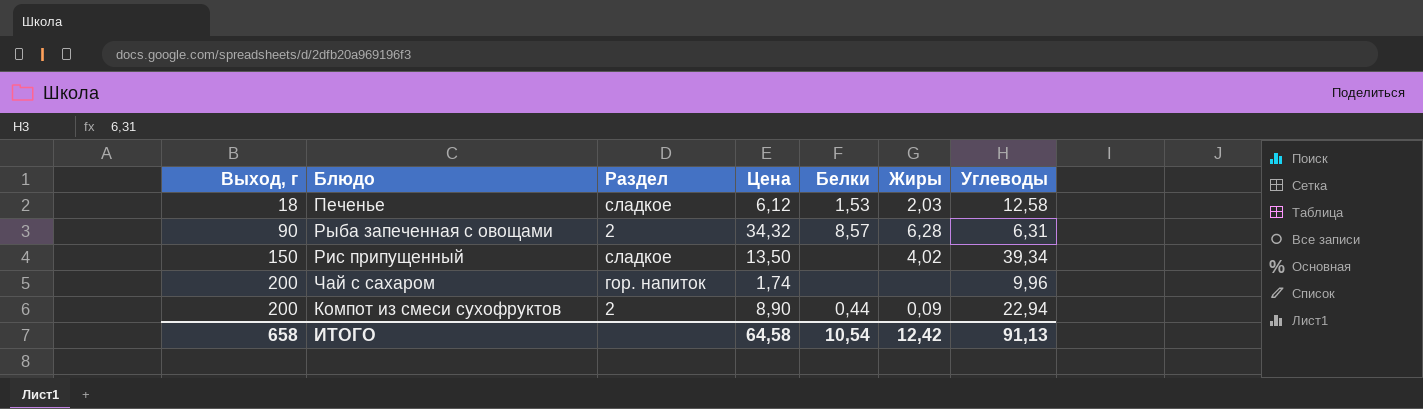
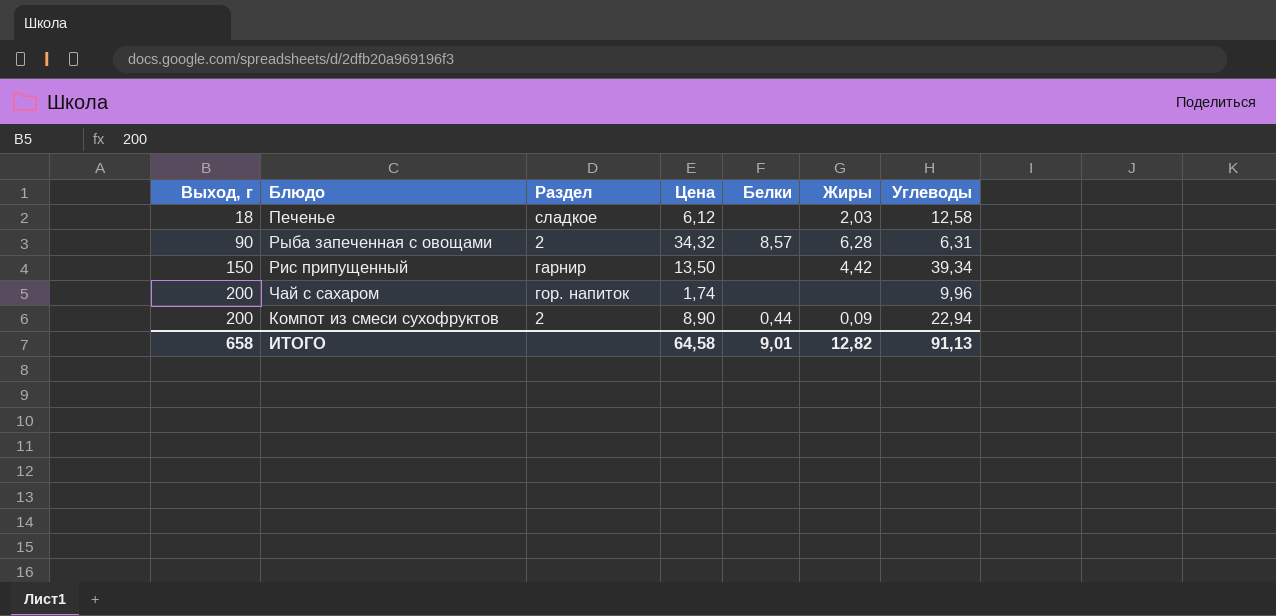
Печенье | Белки: 1,53 -> none
Рис припущенный | Раздел: сладкое -> гарнир
Рис припущенный | Жиры: 4,02 -> 4,42
ИТОГО | Белки: 10,54 -> 9,01
ИТОГО | Жиры: 12,42 -> 12,82

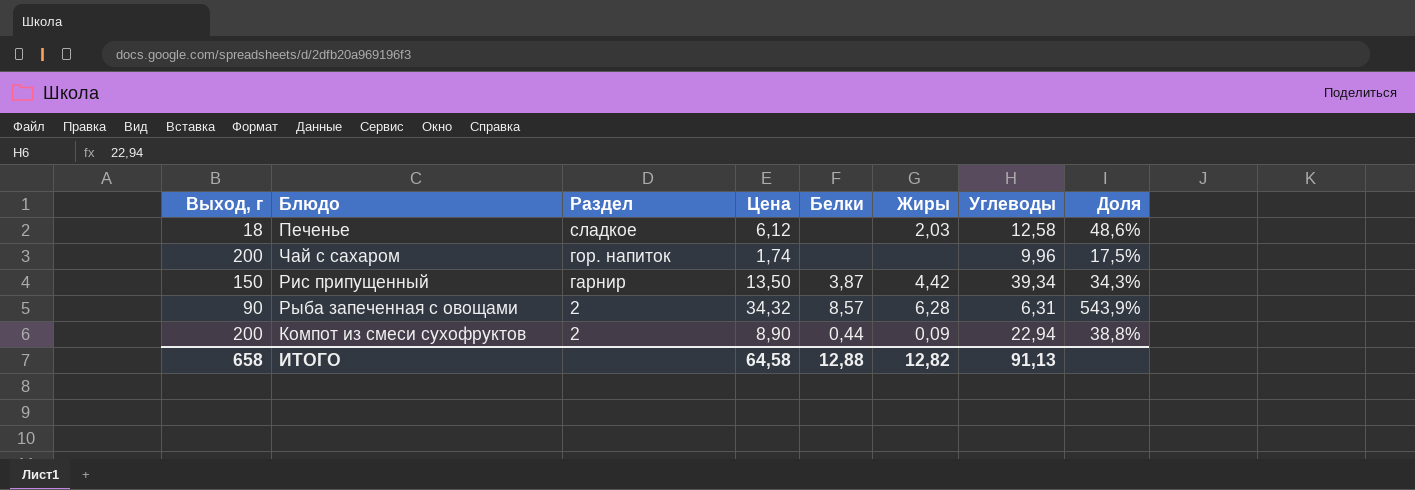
row order: Выход, г ascending -> Раздел descending
column Доля | formula: none -> [Цена] / [Углеводы]
Рис припущенный | Белки: none -> 3,87
ИТОГО | Белки: 9,01 -> 12,88

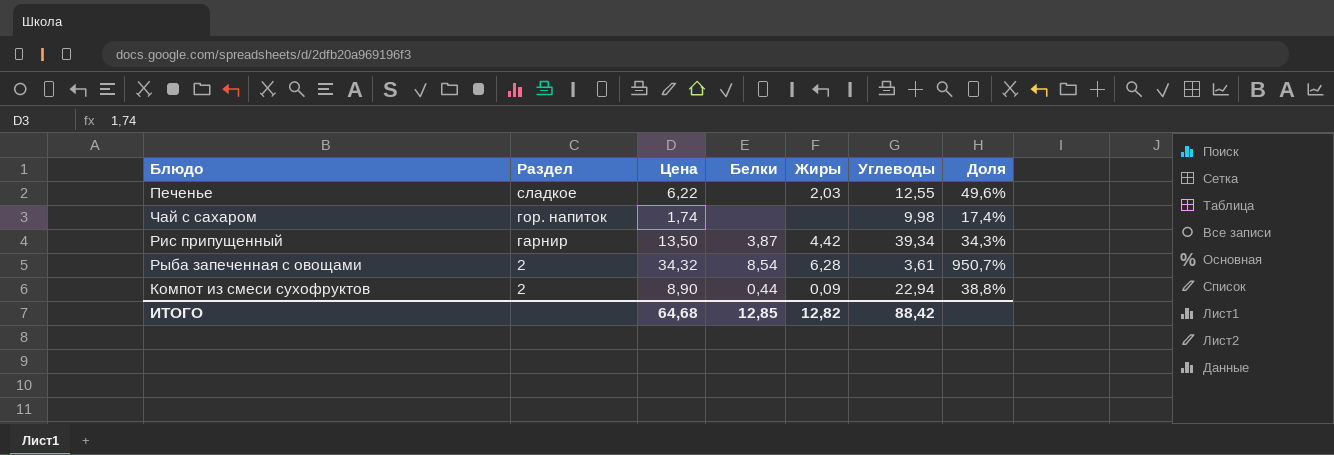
column Выход, г | position: 1 -> none
Печенье | Цена: 6,12 -> 6,22
Печенье | Углеводы: 12,58 -> 12,55
Печенье | Доля: 48,6% -> 49,6%
Чай с сахаром | Углеводы: 9,96 -> 9,98
Чай с сахаром | Доля: 17,5% -> 17,4%
Рыба запеченная с овощами | Белки: 8,57 -> 8,54
Рыба запеченная с овощами | Углеводы: 6,31 -> 3,61
Рыба запеченная с овощами | Доля: 543,9% -> 950,7%
ИТОГО | Цена: 64,58 -> 64,68
ИТОГО | Белки: 12,88 -> 12,85
ИТОГО | Углеводы: 91,13 -> 88,42

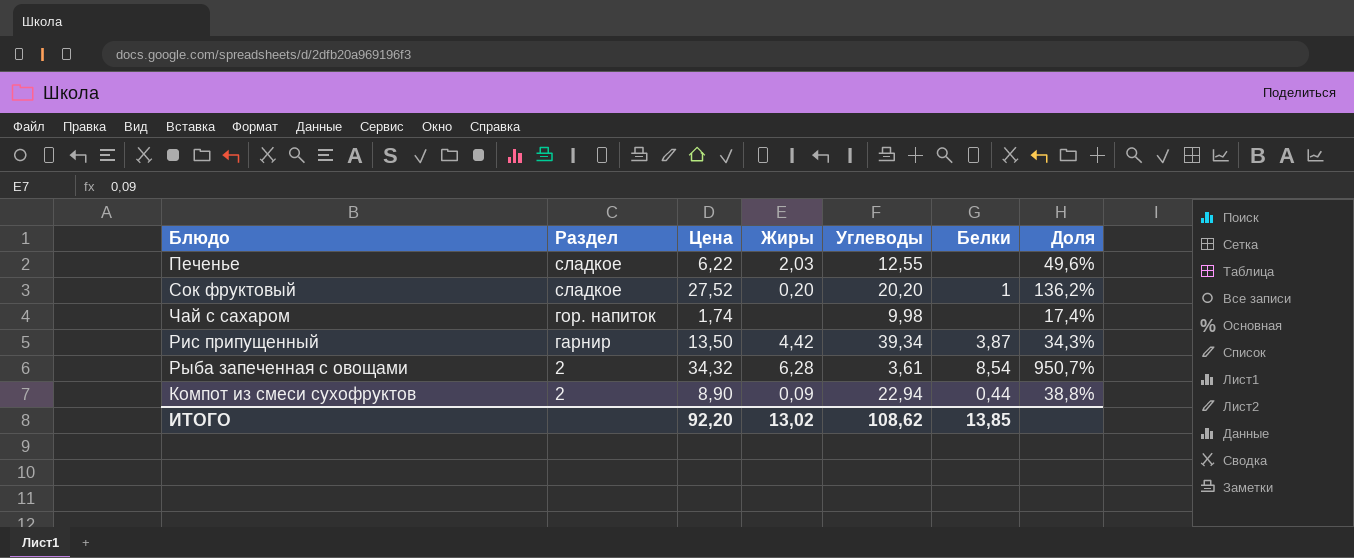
column Белки | position: 4 -> 6
row Сок фруктовый: none -> сладкое | 27,52 | 0,20 | 20,20 | 1 | 136,2%
ИТОГО | Цена: 64,68 -> 92,20
ИТОГО | Жиры: 12,82 -> 13,02
ИТОГО | Углеводы: 88,42 -> 108,62
ИТОГО | Белки: 12,85 -> 13,85

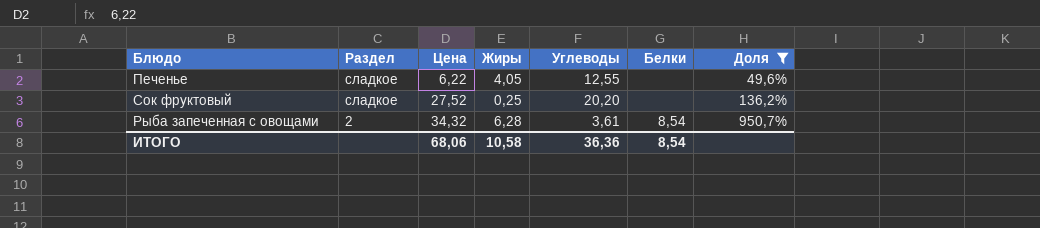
filter: none -> Доля >= 49,6%
Печенье | Жиры: 2,03 -> 4,05
Сок фруктовый | Жиры: 0,20 -> 0,25
Сок фруктовый | Белки: 1 -> none
ИТОГО | Цена: 92,20 -> 68,06
ИТОГО | Жиры: 13,02 -> 10,58
ИТОГО | Углеводы: 108,62 -> 36,36
ИТОГО | Белки: 13,85 -> 8,54

